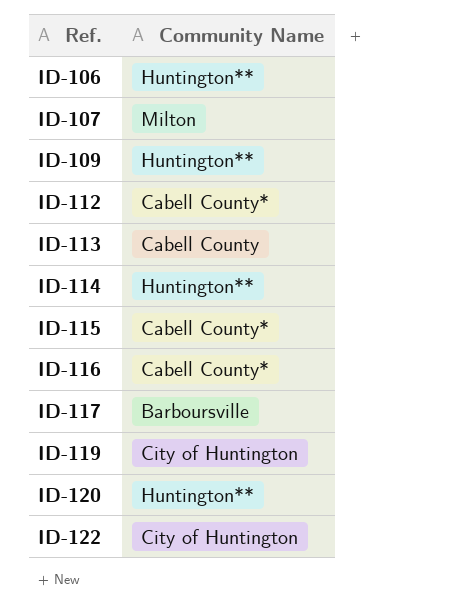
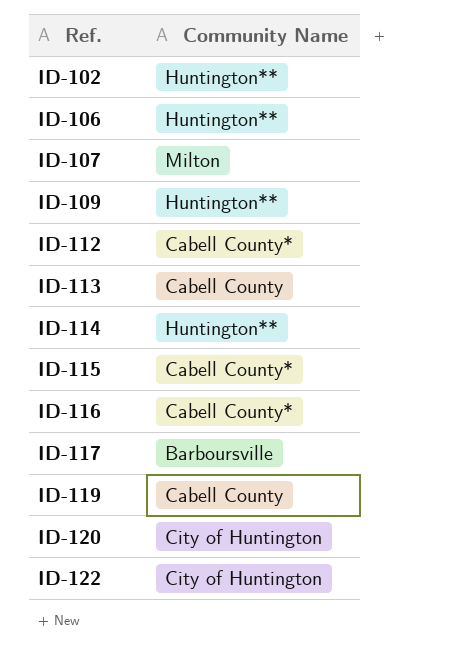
row ID-102: none -> Huntington**
ID-119 | Community Name: City of Huntington -> Cabell County
ID-120 | Community Name: Huntington** -> City of Huntington

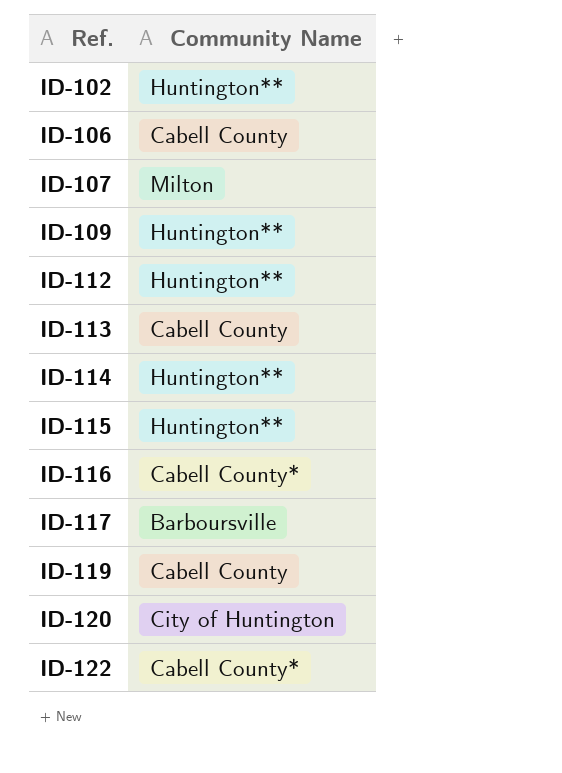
ID-106 | Community Name: Huntington** -> Cabell County
ID-112 | Community Name: Cabell County* -> Huntington**
ID-115 | Community Name: Cabell County* -> Huntington**
ID-122 | Community Name: City of Huntington -> Cabell County*

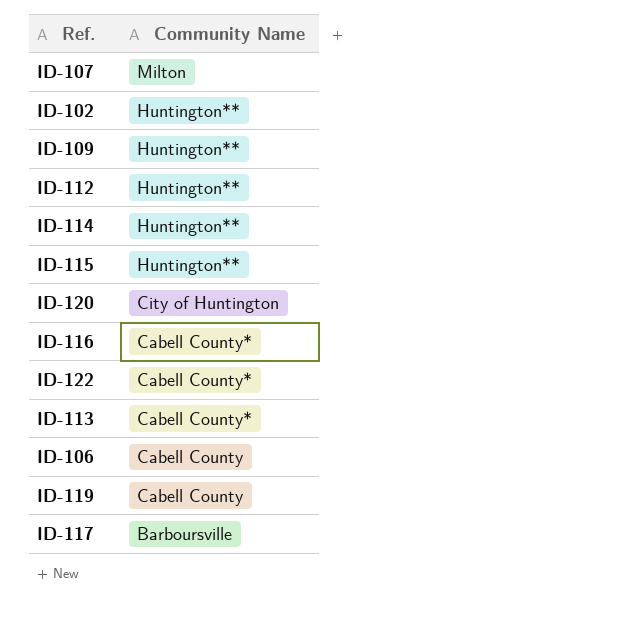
row order: Ref. ascending -> Community Name descending
ID-113 | Community Name: Cabell County -> Cabell County*

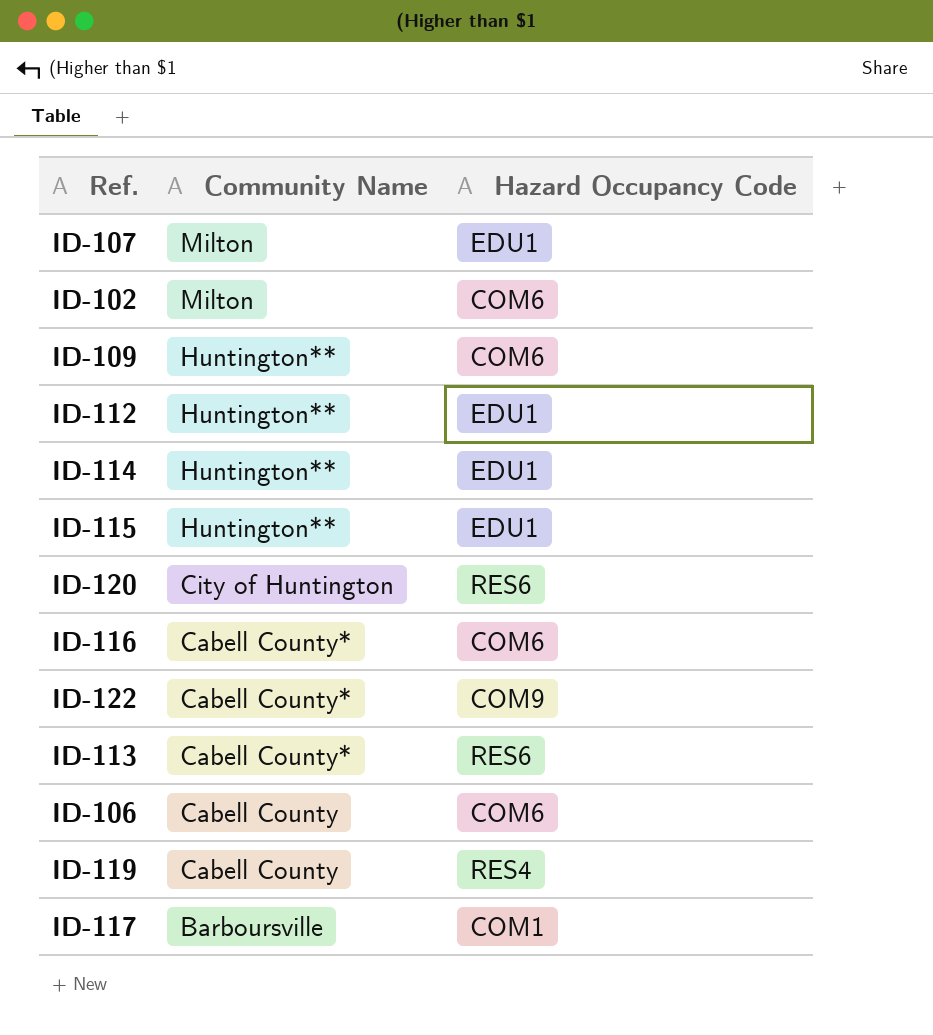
column Hazard Occupancy Code | position: none -> 3
ID-102 | Community Name: Huntington** -> Milton

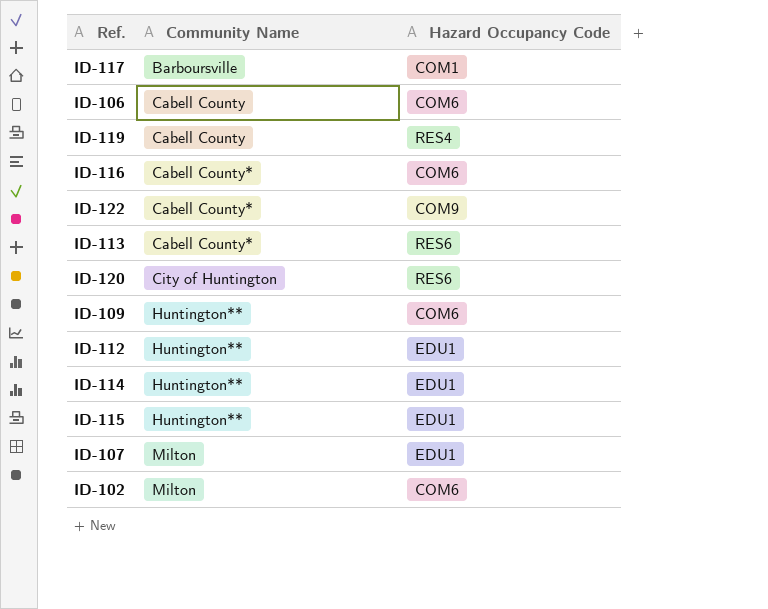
row order: Community Name descending -> Community Name ascending

